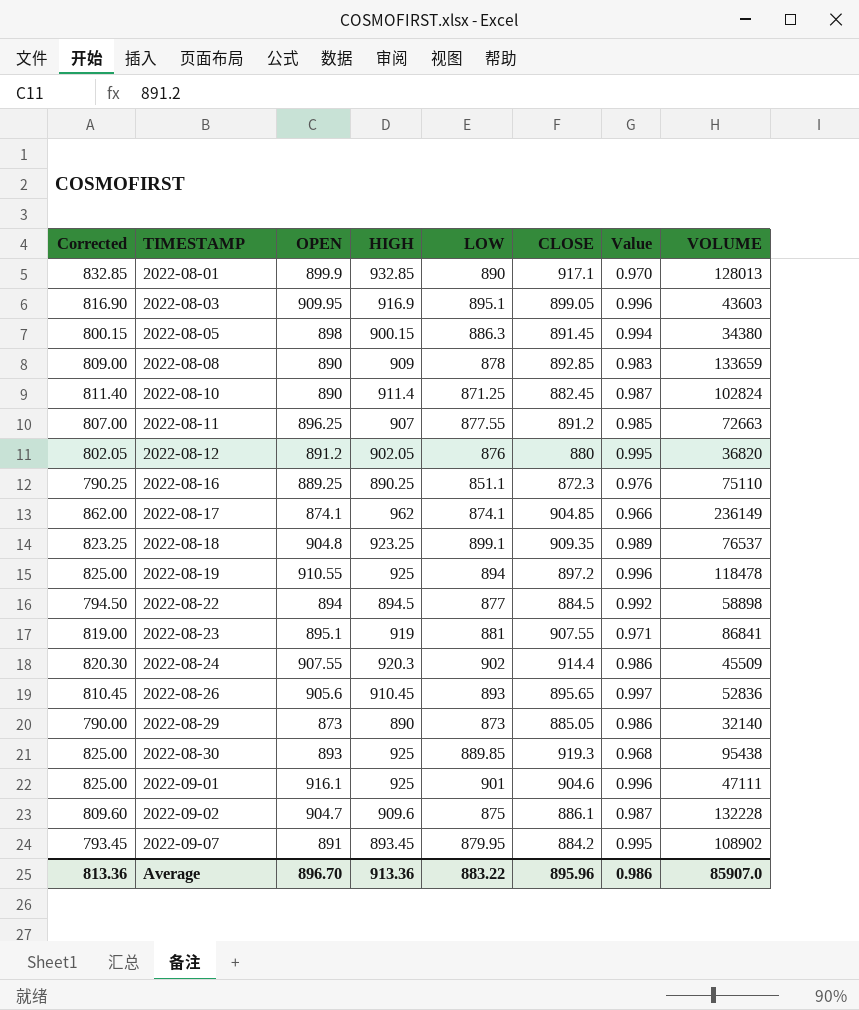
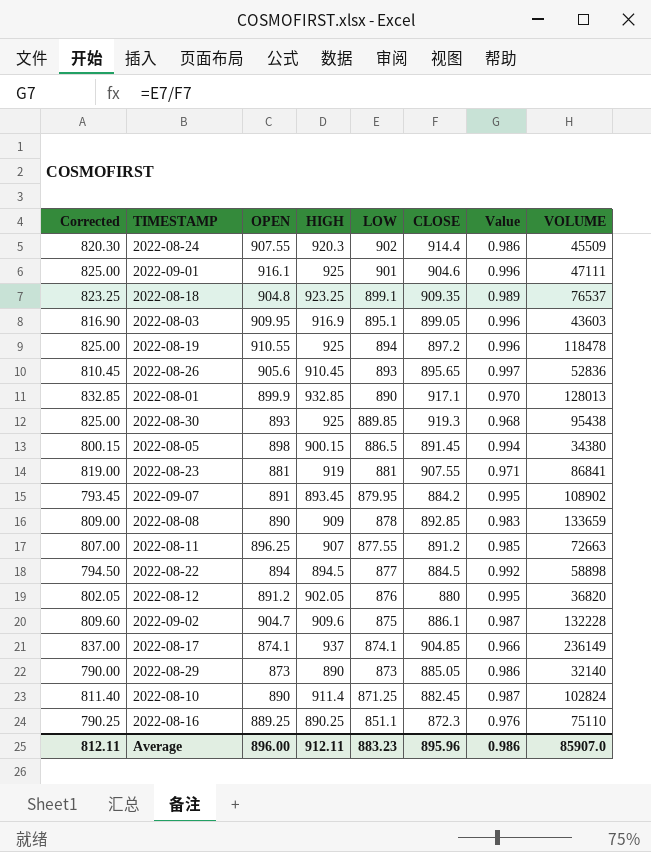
row order: TIMESTAMP ascending -> LOW descending
2022-08-05 | LOW: 886.3 -> 886.5
2022-08-23 | OPEN: 895.1 -> 881
2022-08-17 | Corrected: 862.00 -> 837.00
2022-08-17 | HIGH: 962 -> 937
Average | Corrected: 813.36 -> 812.11
Average | OPEN: 896.70 -> 896.00
Average | HIGH: 913.36 -> 912.11
Average | LOW: 883.22 -> 883.23

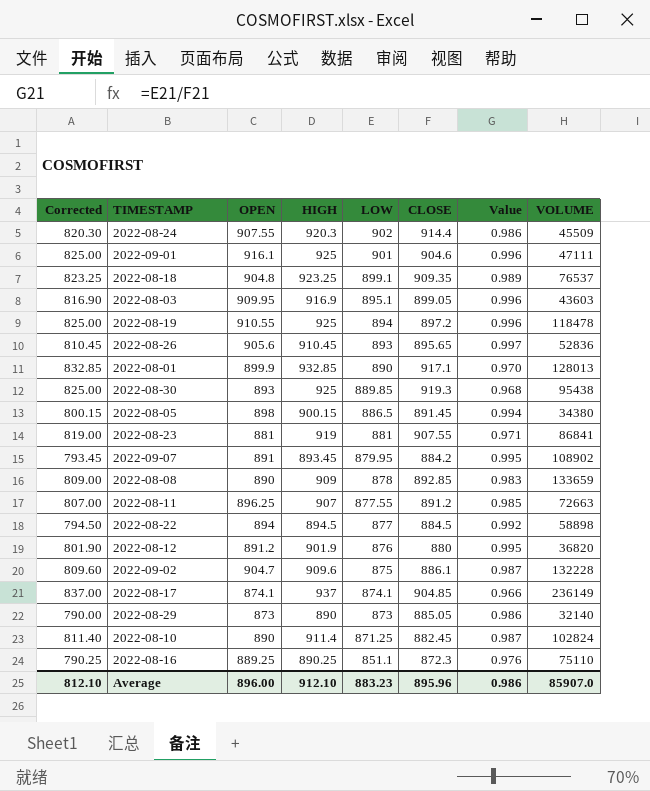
2022-08-12 | Corrected: 802.05 -> 801.90
2022-08-12 | HIGH: 902.05 -> 901.9
Average | Corrected: 812.11 -> 812.10
Average | HIGH: 912.11 -> 912.10

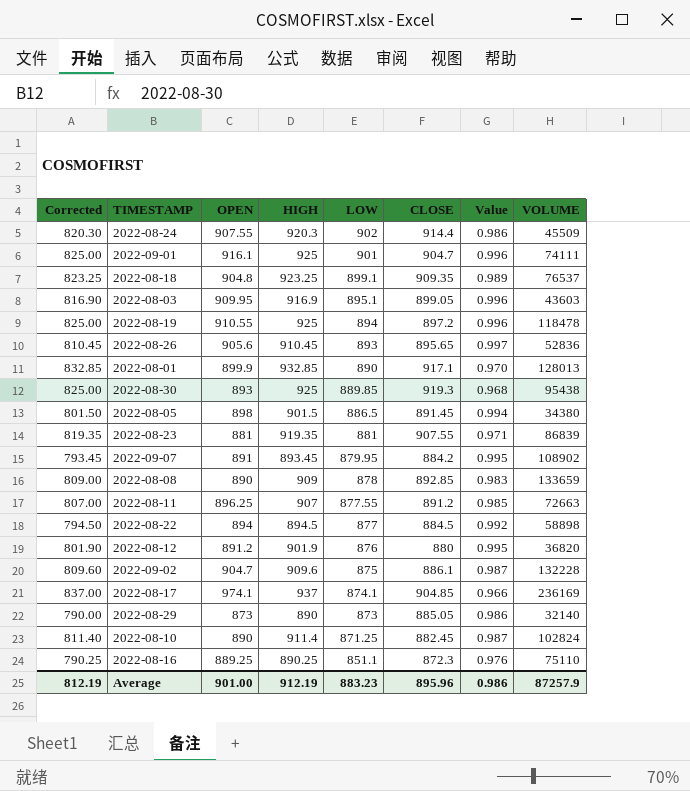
2022-09-01 | CLOSE: 904.6 -> 904.7
2022-09-01 | VOLUME: 47111 -> 74111
2022-08-05 | Corrected: 800.15 -> 801.50
2022-08-05 | HIGH: 900.15 -> 901.5
2022-08-23 | Corrected: 819.00 -> 819.35
2022-08-23 | HIGH: 919 -> 919.35
2022-08-23 | VOLUME: 86841 -> 86839
2022-08-17 | OPEN: 874.1 -> 974.1
2022-08-17 | VOLUME: 236149 -> 236169
Average | Corrected: 812.10 -> 812.19
Average | OPEN: 896.00 -> 901.00
Average | HIGH: 912.10 -> 912.19
Average | VOLUME: 85907.0 -> 87257.9

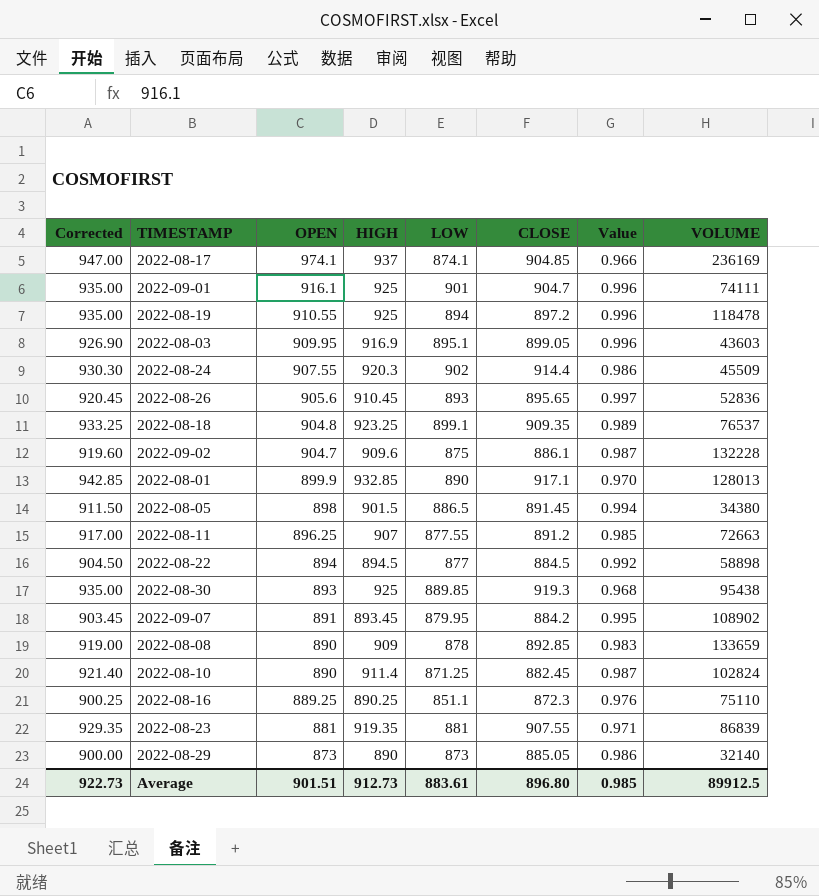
row order: LOW descending -> OPEN descending
column Corrected | formula: [HIGH] - 100 -> [HIGH] + 10
row 2022-08-12: 801.90 | 891.2 | 901.9 | 876 | 880 | 0.995 | 36820 -> none
Average | Corrected: 812.19 -> 922.73
Average | OPEN: 901.00 -> 901.51
Average | HIGH: 912.19 -> 912.73
Average | LOW: 883.23 -> 883.61
Average | CLOSE: 895.96 -> 896.80
Average | Value: 0.986 -> 0.985
Average | VOLUME: 87257.9 -> 89912.5

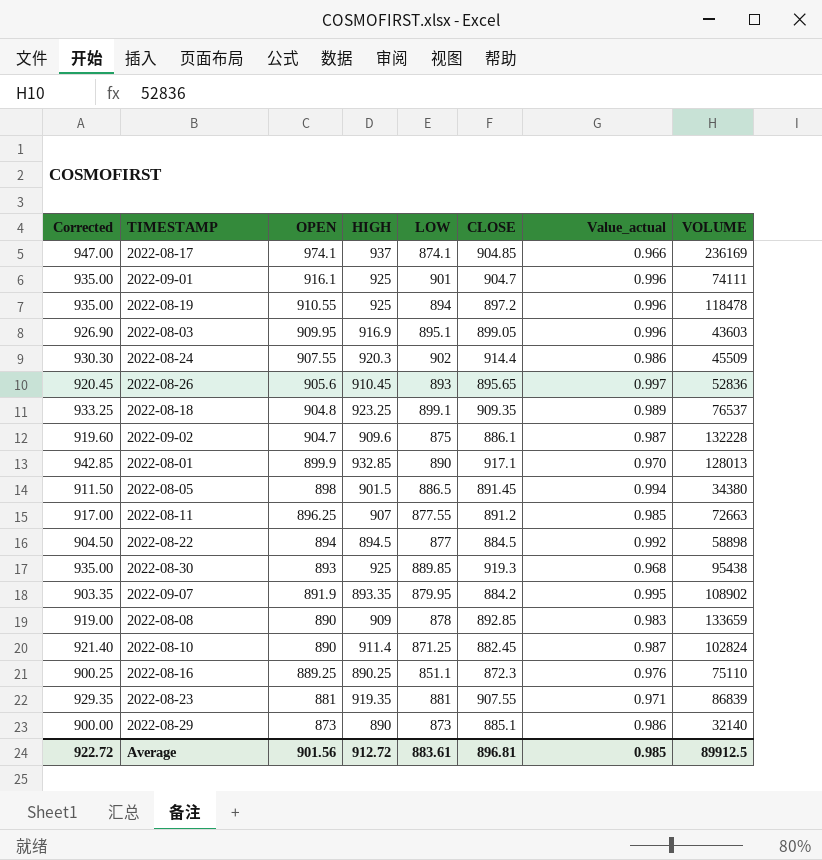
column name: Value -> Value_actual
2022-09-07 | Corrected: 903.45 -> 903.35
2022-09-07 | OPEN: 891 -> 891.9
2022-09-07 | HIGH: 893.45 -> 893.35
2022-08-29 | CLOSE: 885.05 -> 885.1
Average | Corrected: 922.73 -> 922.72
Average | OPEN: 901.51 -> 901.56
Average | HIGH: 912.73 -> 912.72
Average | CLOSE: 896.80 -> 896.81

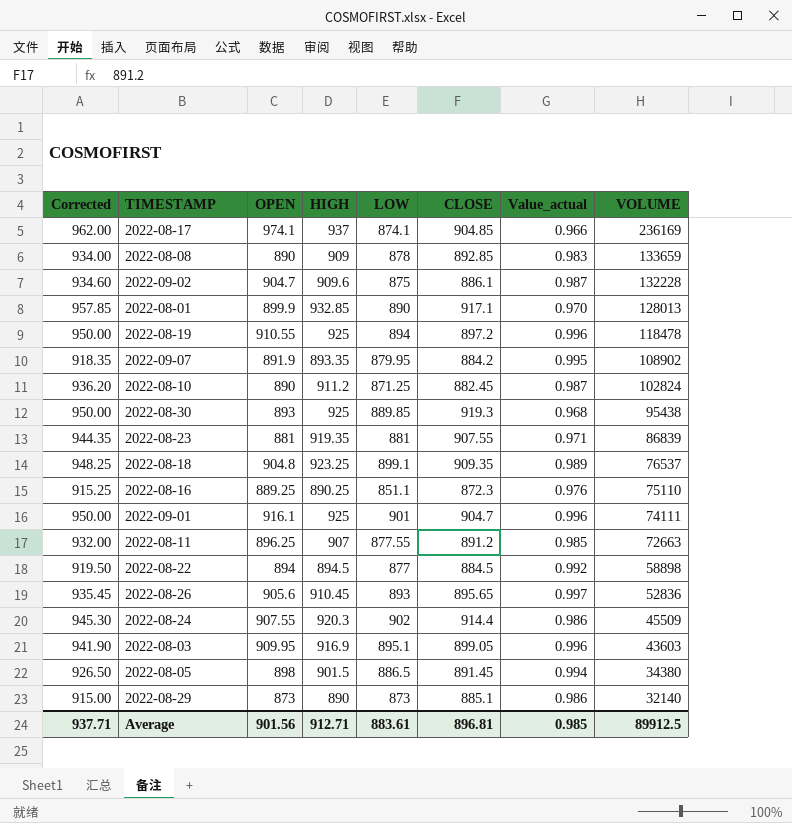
row order: OPEN descending -> VOLUME descending
column Corrected | formula: [HIGH] + 10 -> [HIGH] + 25
2022-08-10 | HIGH: 911.4 -> 911.2
Average | Corrected: 922.72 -> 937.71
Average | HIGH: 912.72 -> 912.71

